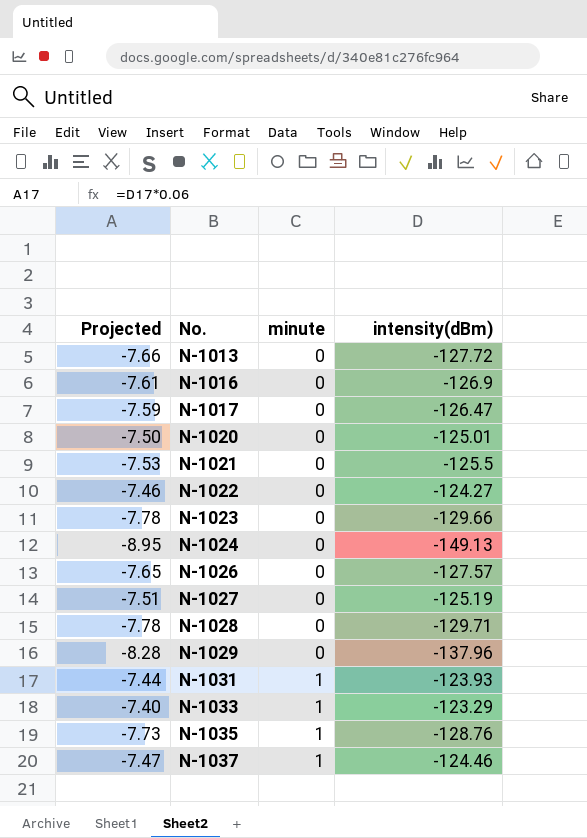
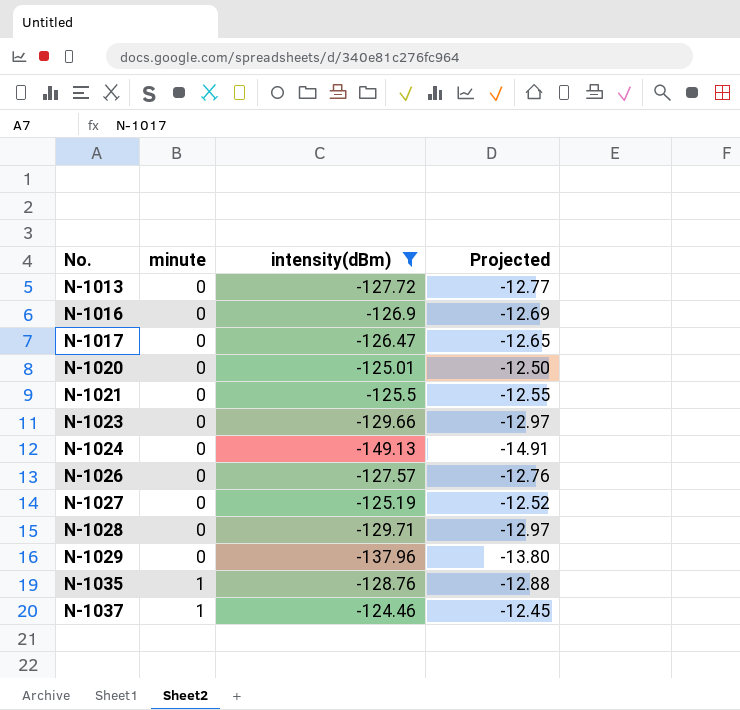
filter: none -> intensity(dBm) <= -124.46
column Projected | formula: [intensity(dBm)] * 0.06 -> [intensity(dBm)] * 0.1
column Projected | position: 1 -> 4

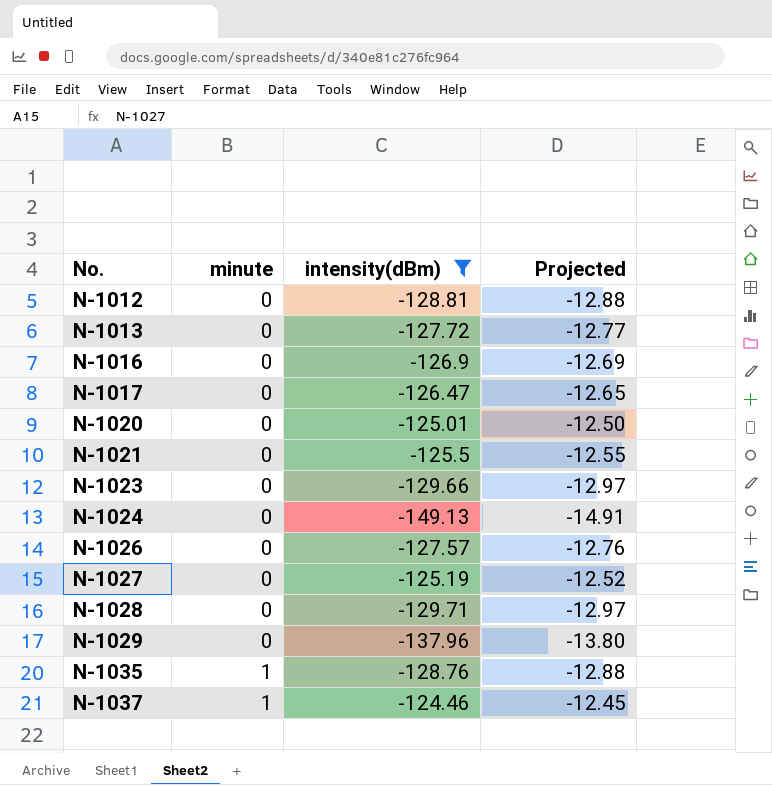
row N-1012: none -> 0 | -128.81 | -12.88

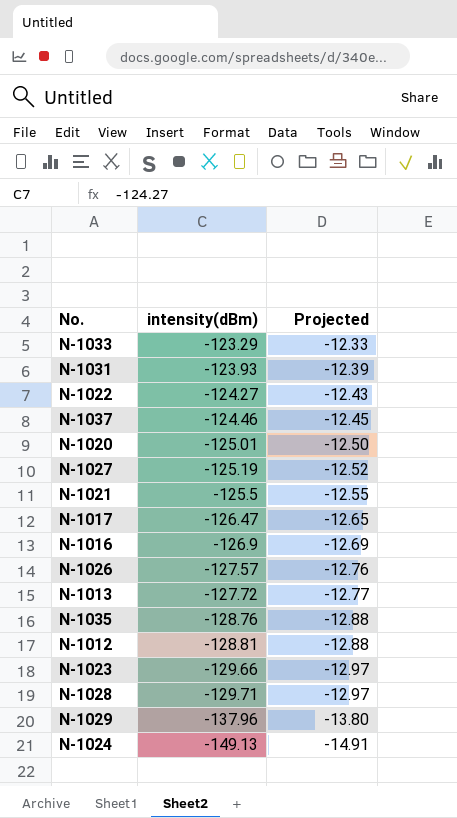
filter: intensity(dBm) <= -124.46 -> none
row order: No. ascending -> intensity(dBm) descending
column minute | position: 2 -> none

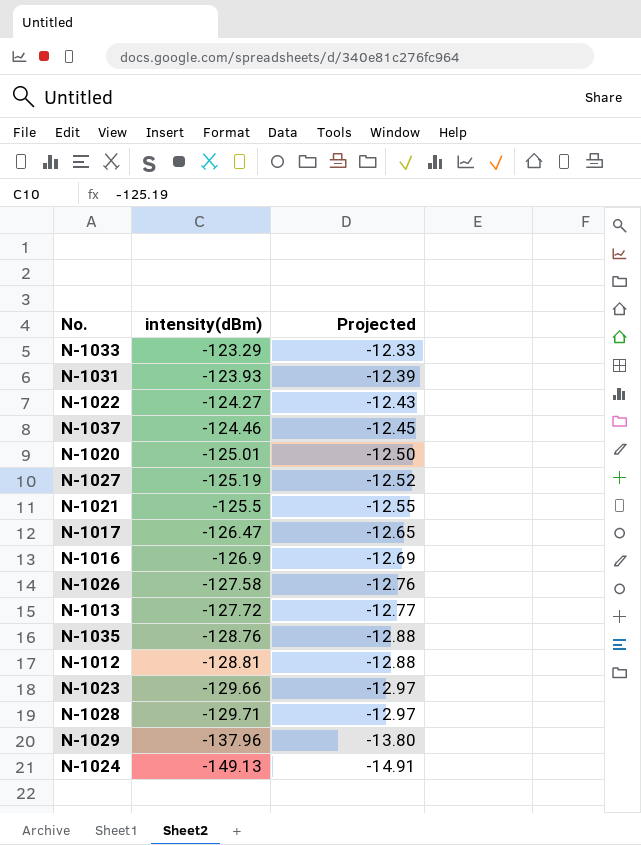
N-1026 | intensity(dBm): -127.57 -> -127.58

